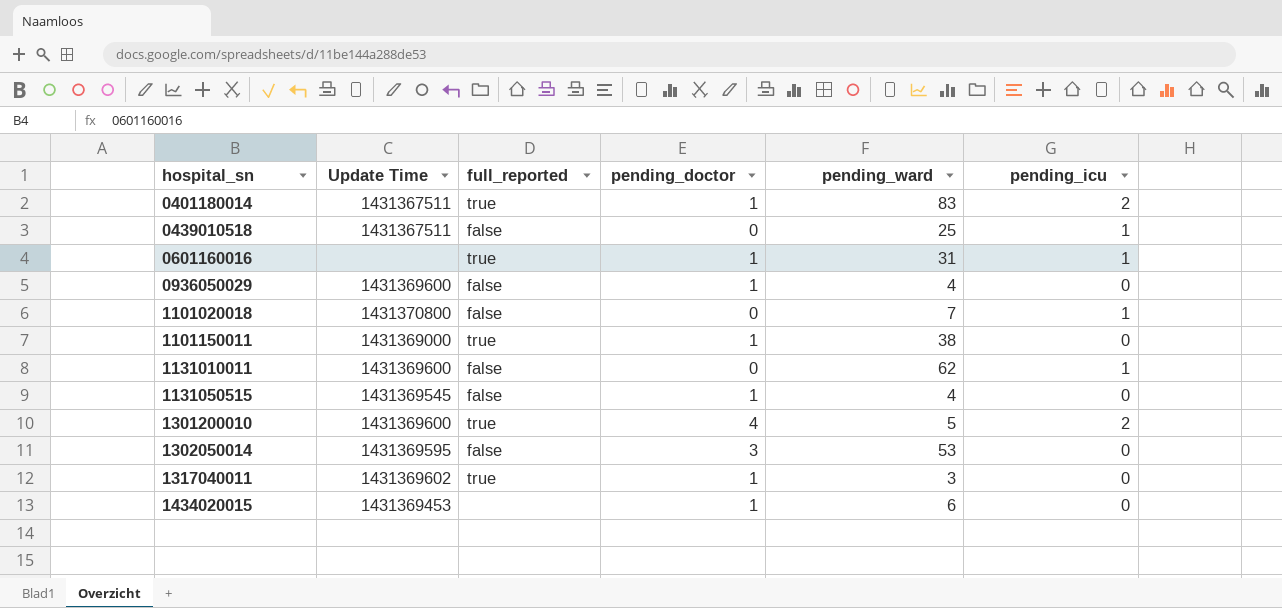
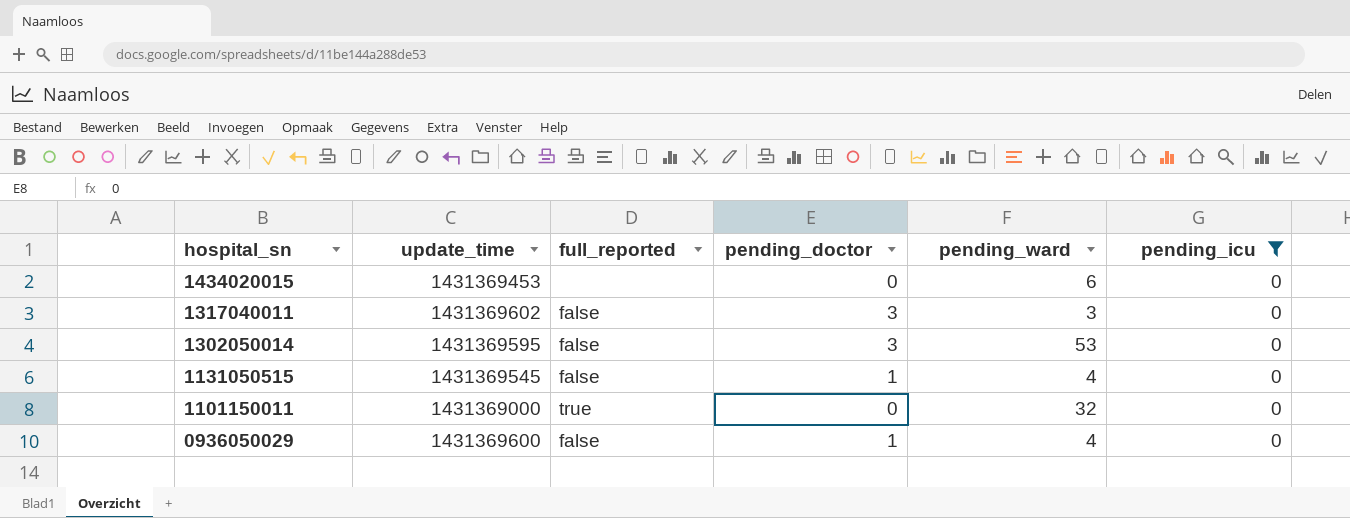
filter: none -> pending_icu = 0
row order: hospital_sn ascending -> hospital_sn descending
column name: Update Time -> update_time
1434020015 | pending_doctor: 1 -> 0
1317040011 | full_reported: true -> false
1317040011 | pending_doctor: 1 -> 3
1101150011 | pending_doctor: 1 -> 0
1101150011 | pending_ward: 38 -> 32

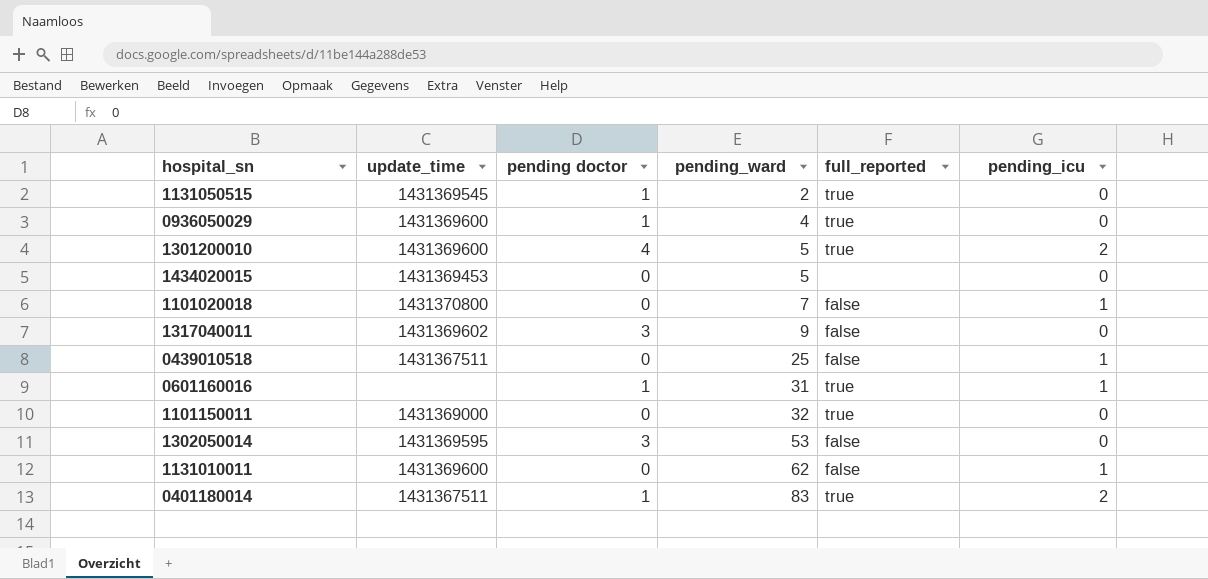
filter: pending_icu = 0 -> none
row order: hospital_sn descending -> pending_ward ascending
column name: pending_doctor -> pending doctor
column full_reported | position: 3 -> 5
1131050515 | pending_ward: 4 -> 2
1131050515 | full_reported: false -> true
0936050029 | full_reported: false -> true
1434020015 | pending_ward: 6 -> 5
1317040011 | pending_ward: 3 -> 9

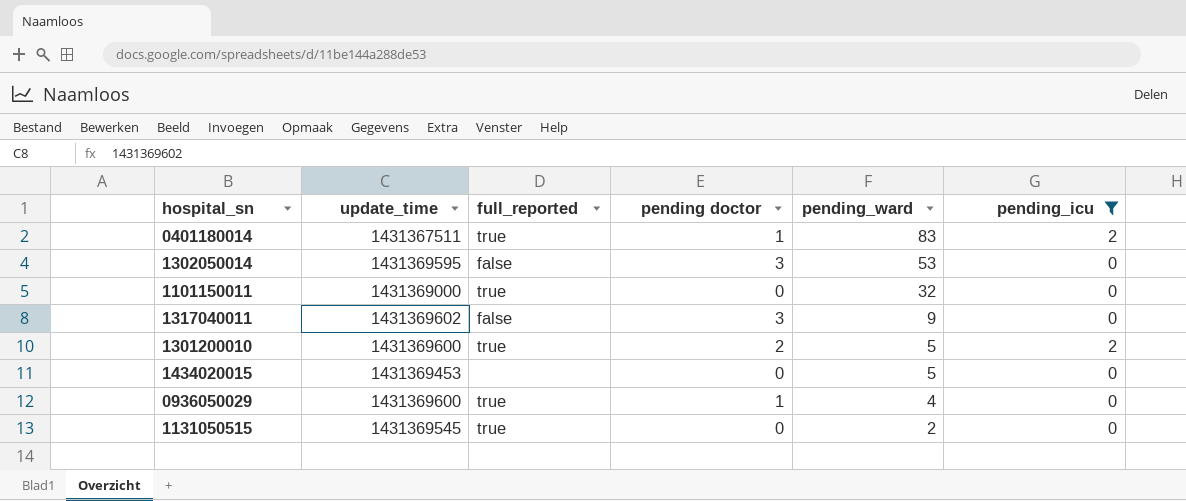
filter: none -> pending_icu != 1
row order: pending_ward ascending -> pending_ward descending
column full_reported | position: 5 -> 3
1301200010 | pending doctor: 4 -> 2
1131050515 | pending doctor: 1 -> 0

